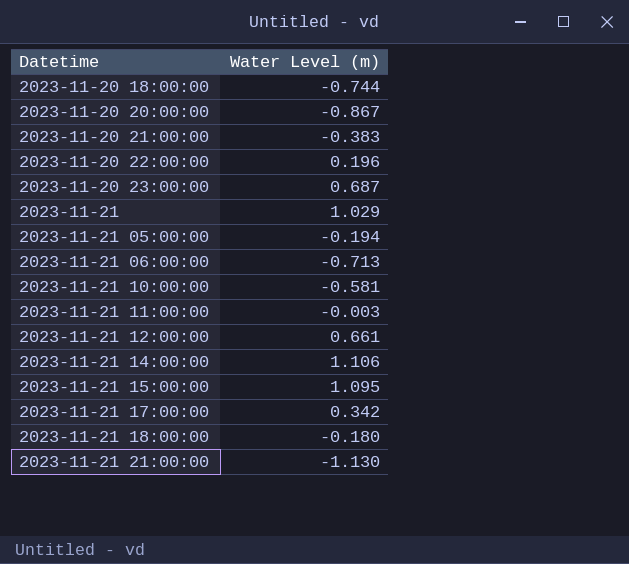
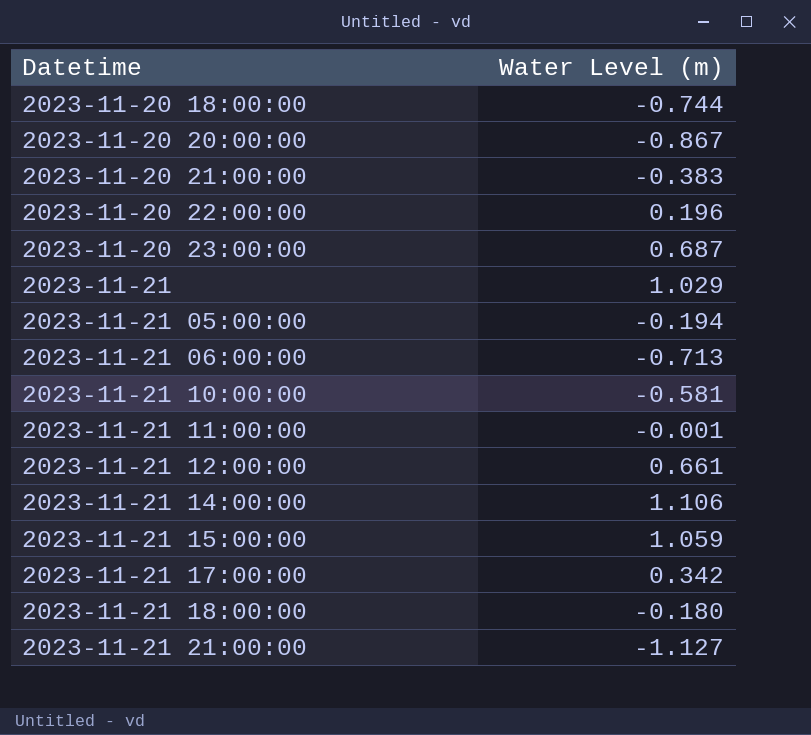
2023-11-21 11:00:00 | Water Level (m): -0.003 -> -0.001
2023-11-21 15:00:00 | Water Level (m): 1.095 -> 1.059
2023-11-21 21:00:00 | Water Level (m): -1.130 -> -1.127

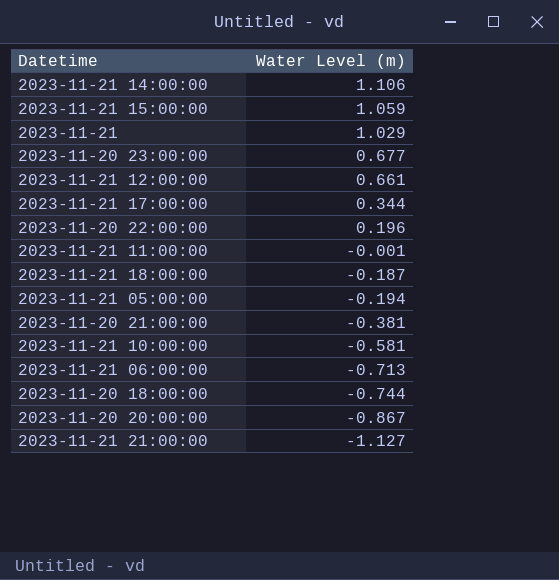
row order: Datetime ascending -> Water Level (m) descending
2023-11-20 23:00:00 | Water Level (m): 0.687 -> 0.677
2023-11-21 17:00:00 | Water Level (m): 0.342 -> 0.344
2023-11-21 18:00:00 | Water Level (m): -0.180 -> -0.187
2023-11-20 21:00:00 | Water Level (m): -0.383 -> -0.381

